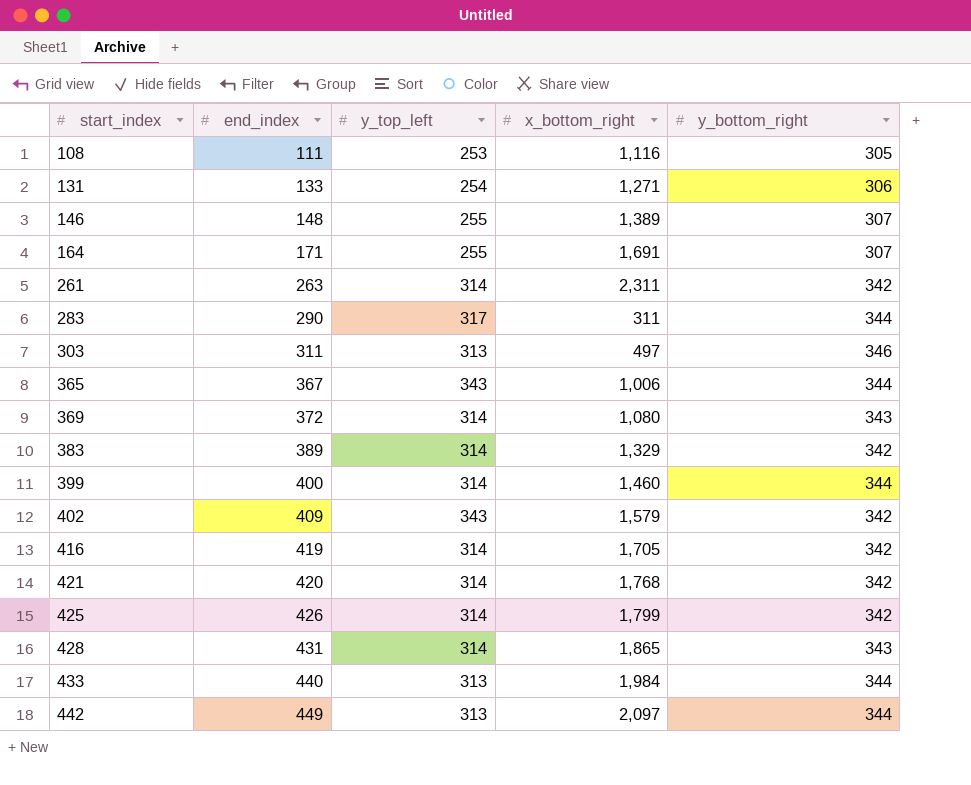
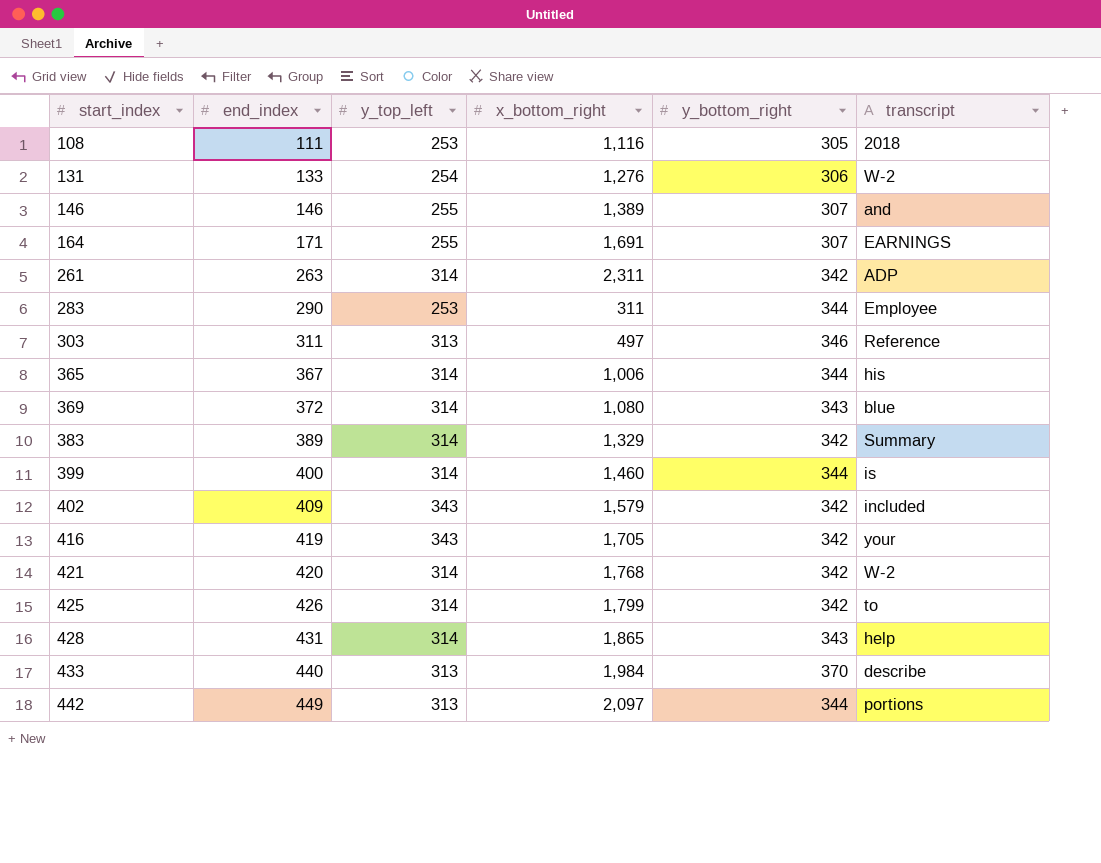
column transcript | position: none -> 6
131 | x_bottom_right: 1,271 -> 1,276
146 | end_index: 148 -> 146
283 | y_top_left: 317 -> 253
365 | y_top_left: 343 -> 314
416 | y_top_left: 314 -> 343
433 | y_bottom_right: 344 -> 370

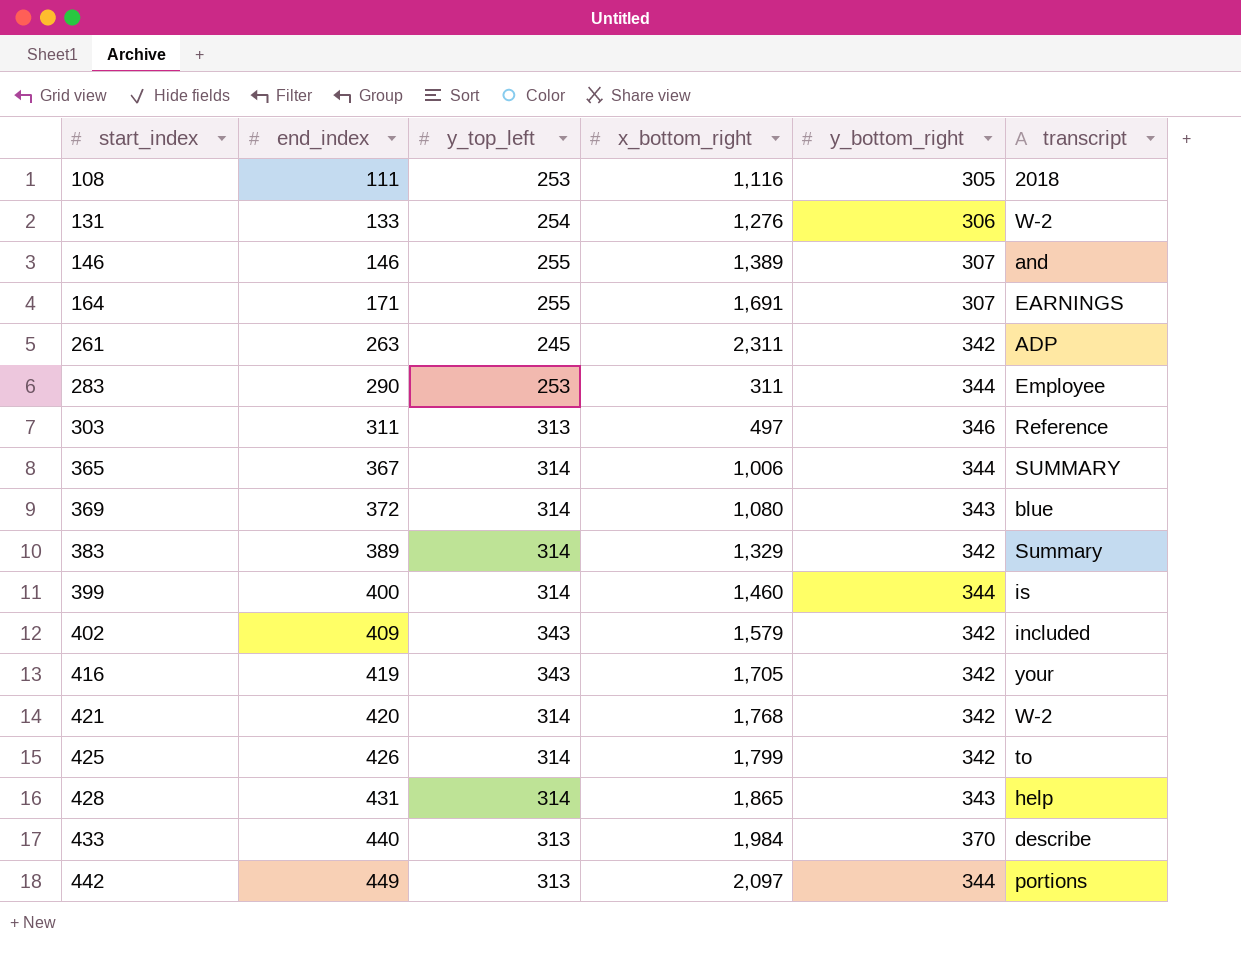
261 | y_top_left: 314 -> 245
365 | transcript: his -> SUMMARY

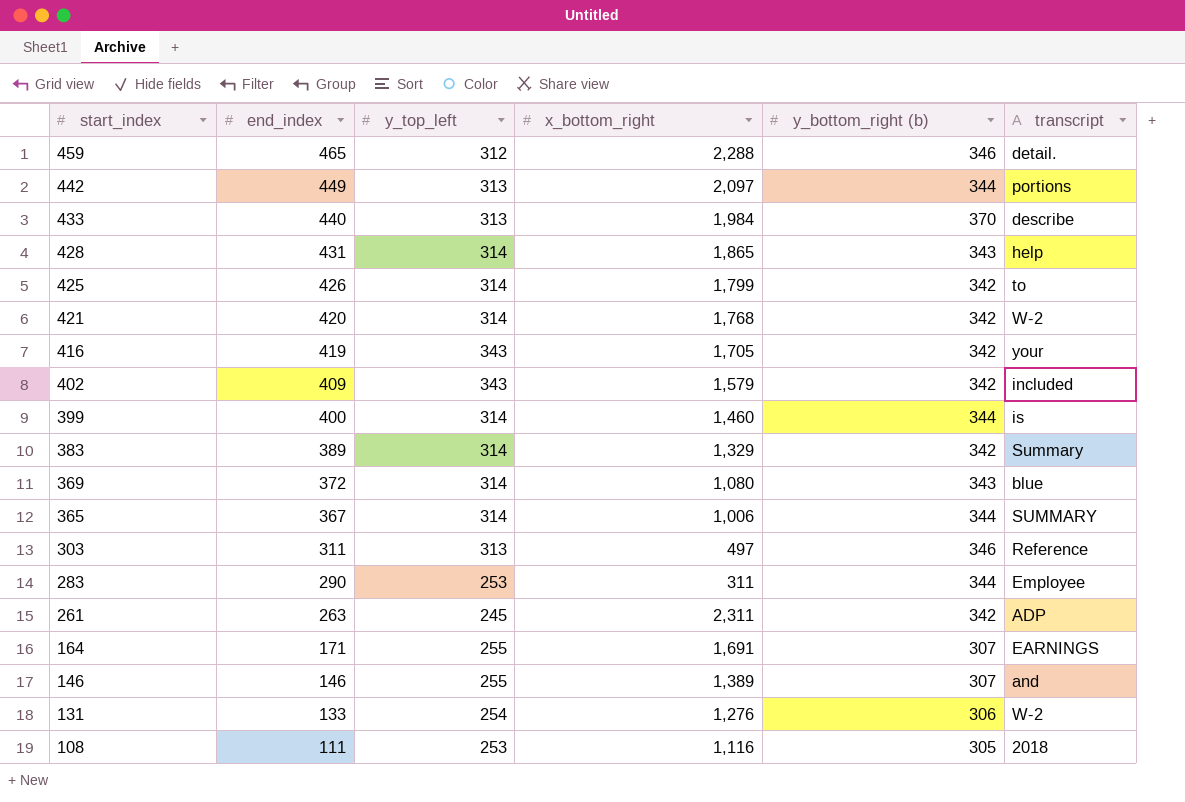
row order: start_index ascending -> start_index descending
column name: y_bottom_right -> y_bottom_right (b)
row 459: none -> 465 | 312 | 2,288 | 346 | detail.

